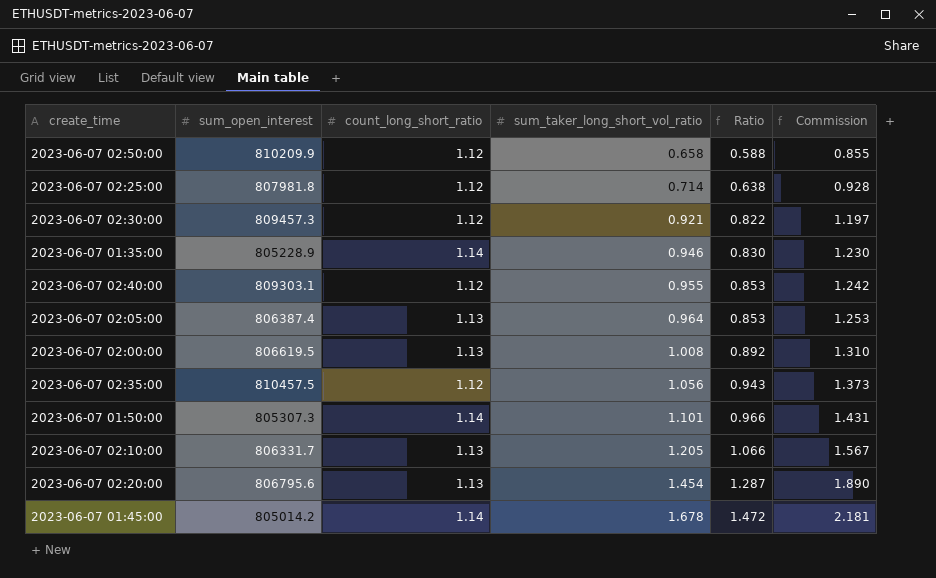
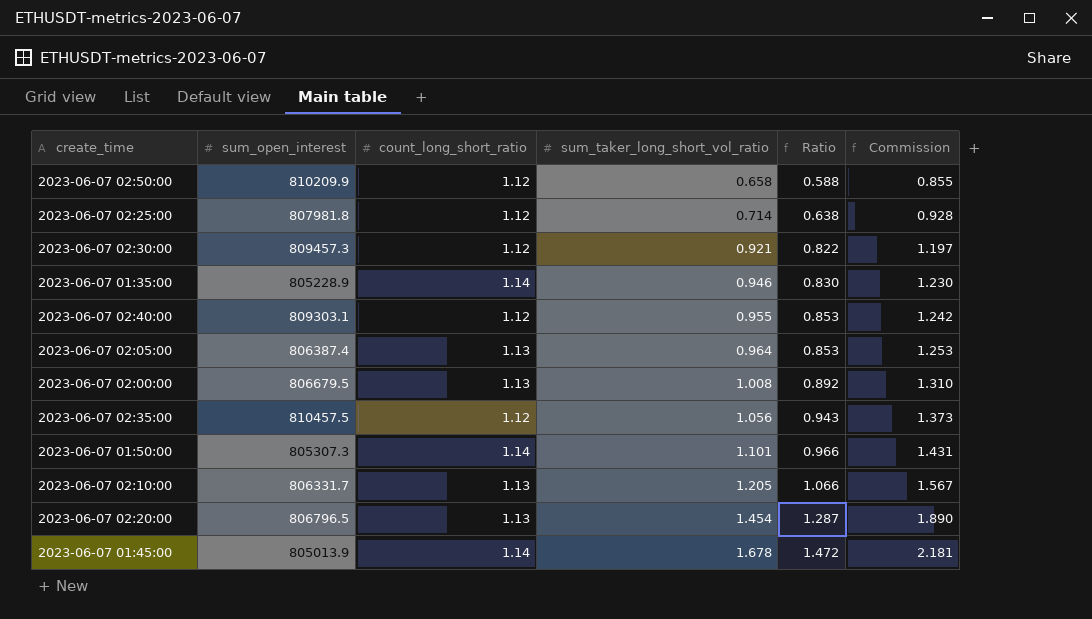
2023-06-07 02:00:00 | sum_open_interest: 806619.5 -> 806679.5
2023-06-07 02:20:00 | sum_open_interest: 806795.6 -> 806796.5
2023-06-07 01:45:00 | sum_open_interest: 805014.2 -> 805013.9

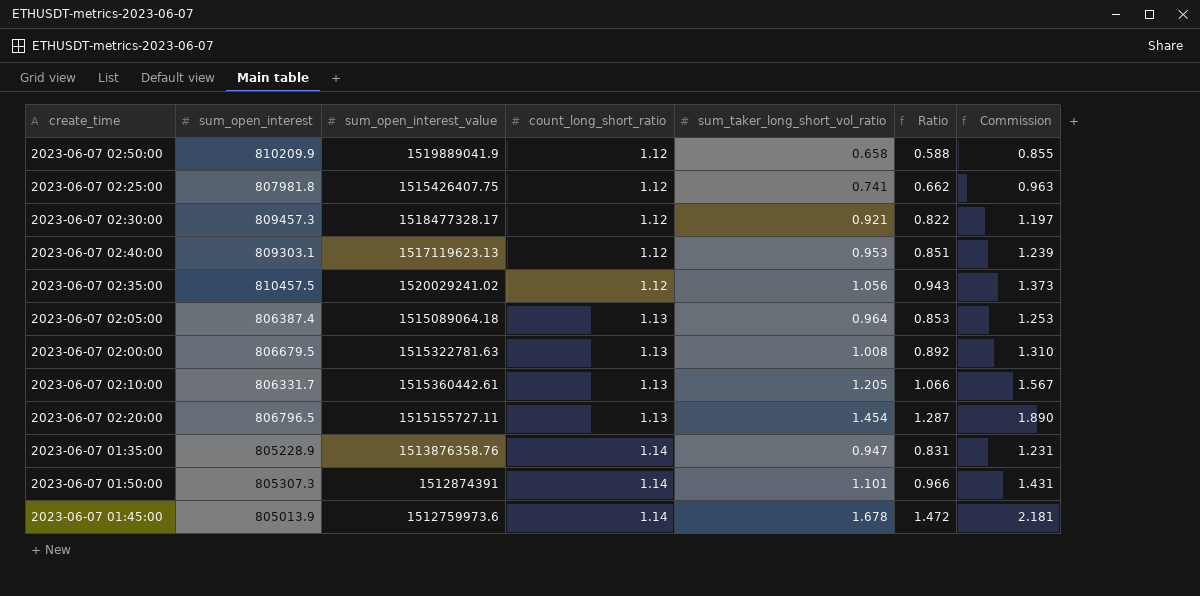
row order: sum_taker_long_short_vol_ratio ascending -> count_long_short_ratio ascending
column sum_open_interest_value | position: none -> 3
2023-06-07 02:25:00 | sum_taker_long_short_vol_ratio: 0.714 -> 0.741
2023-06-07 02:25:00 | Ratio: 0.638 -> 0.662
2023-06-07 02:25:00 | Commission: 0.928 -> 0.963
2023-06-07 02:40:00 | sum_taker_long_short_vol_ratio: 0.955 -> 0.953
2023-06-07 02:40:00 | Ratio: 0.853 -> 0.851
2023-06-07 02:40:00 | Commission: 1.242 -> 1.239
2023-06-07 01:35:00 | sum_taker_long_short_vol_ratio: 0.946 -> 0.947
2023-06-07 01:35:00 | Ratio: 0.830 -> 0.831
2023-06-07 01:35:00 | Commission: 1.230 -> 1.231

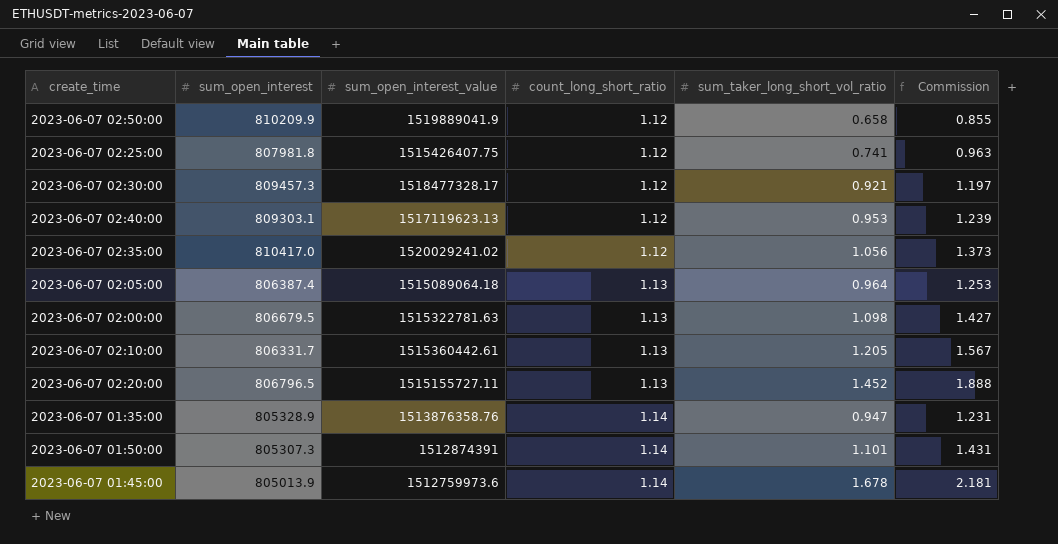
column Ratio | formula: [sum_taker_long_short_vol_ratio] / [count_long_short_ratio] -> none
2023-06-07 02:35:00 | sum_open_interest: 810457.5 -> 810417.0
2023-06-07 02:00:00 | sum_taker_long_short_vol_ratio: 1.008 -> 1.098
2023-06-07 02:00:00 | Commission: 1.310 -> 1.427
2023-06-07 02:20:00 | sum_taker_long_short_vol_ratio: 1.454 -> 1.452
2023-06-07 02:20:00 | Commission: 1.890 -> 1.888
2023-06-07 01:35:00 | sum_open_interest: 805228.9 -> 805328.9

